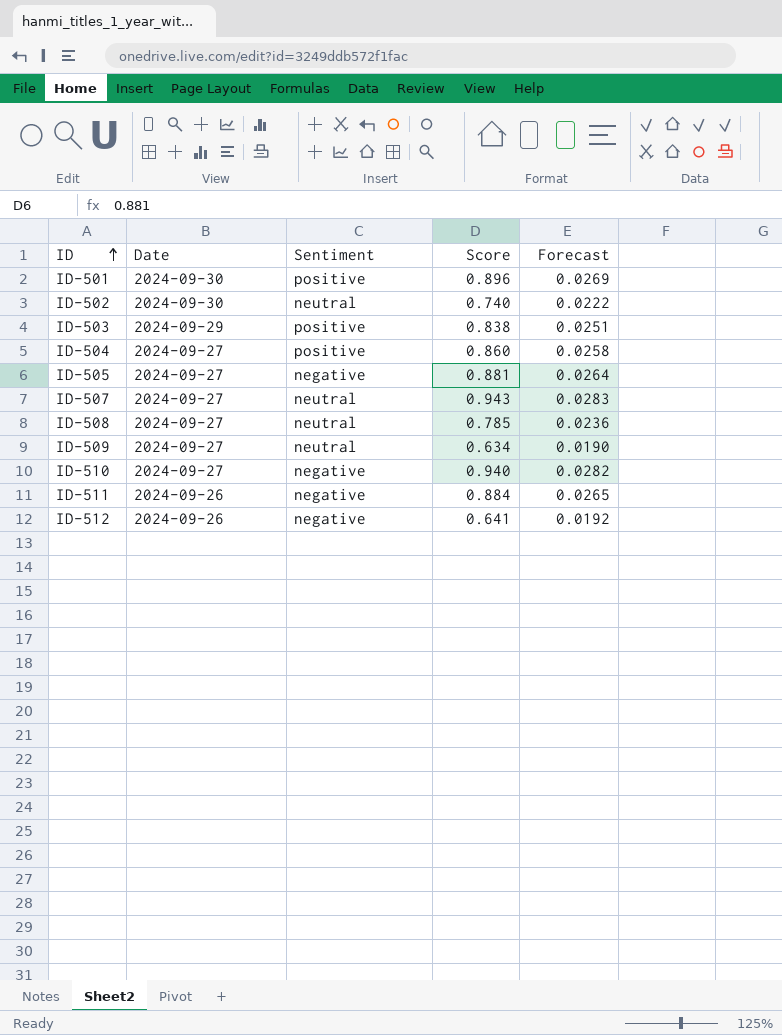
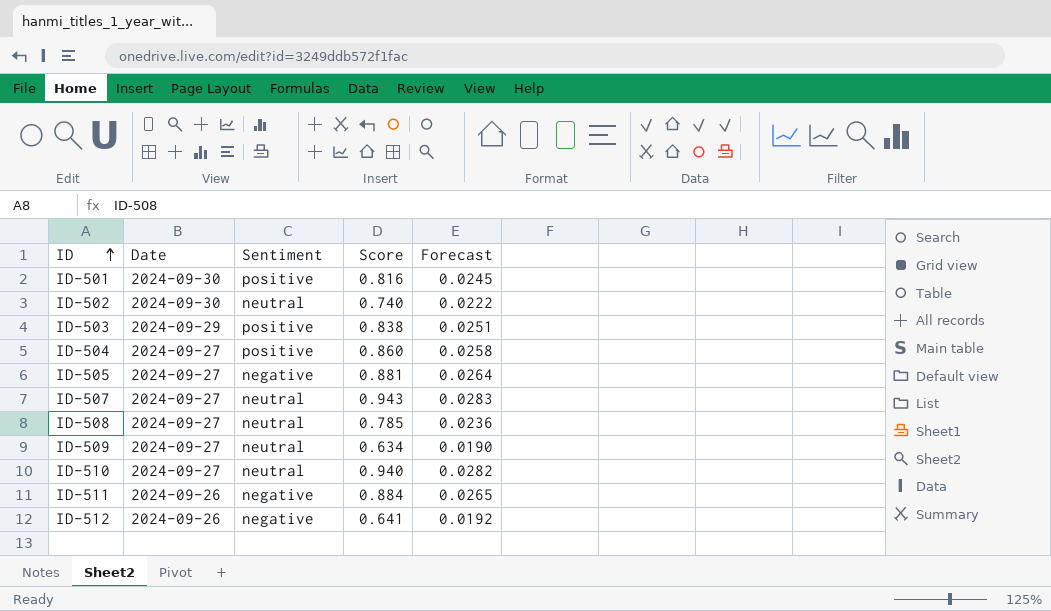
ID-501 | Score: 0.896 -> 0.816
ID-501 | Forecast: 0.0269 -> 0.0245
ID-510 | Sentiment: negative -> neutral

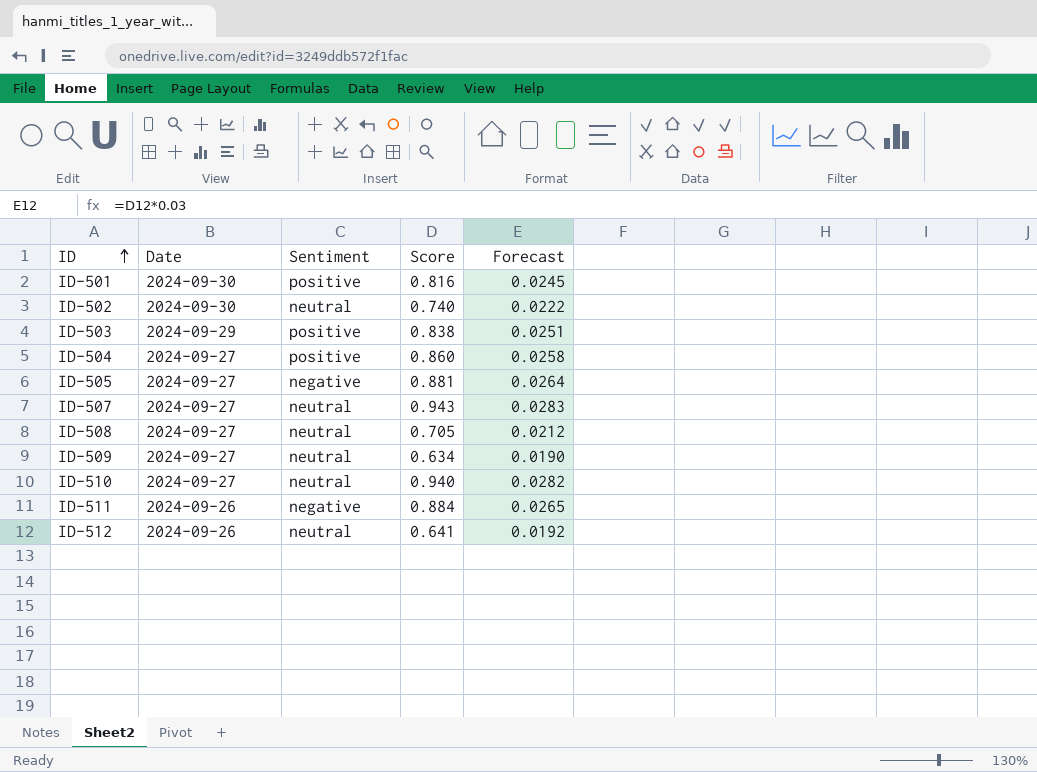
ID-508 | Score: 0.785 -> 0.705
ID-508 | Forecast: 0.0236 -> 0.0212
ID-512 | Sentiment: negative -> neutral

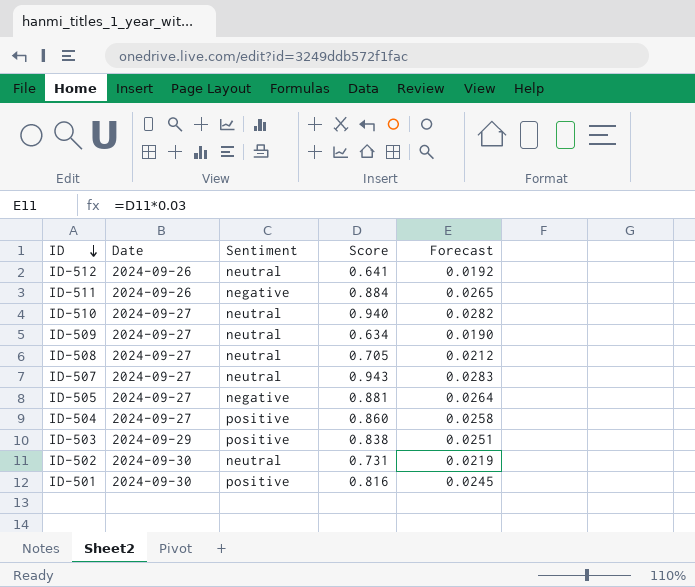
row order: ID ascending -> ID descending
ID-502 | Score: 0.740 -> 0.731
ID-502 | Forecast: 0.0222 -> 0.0219

